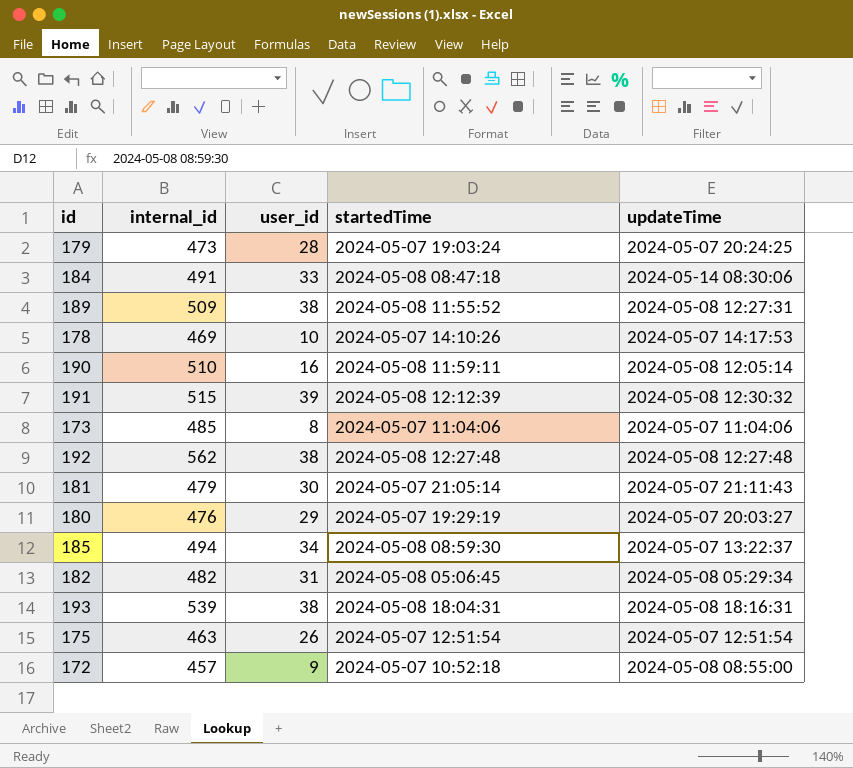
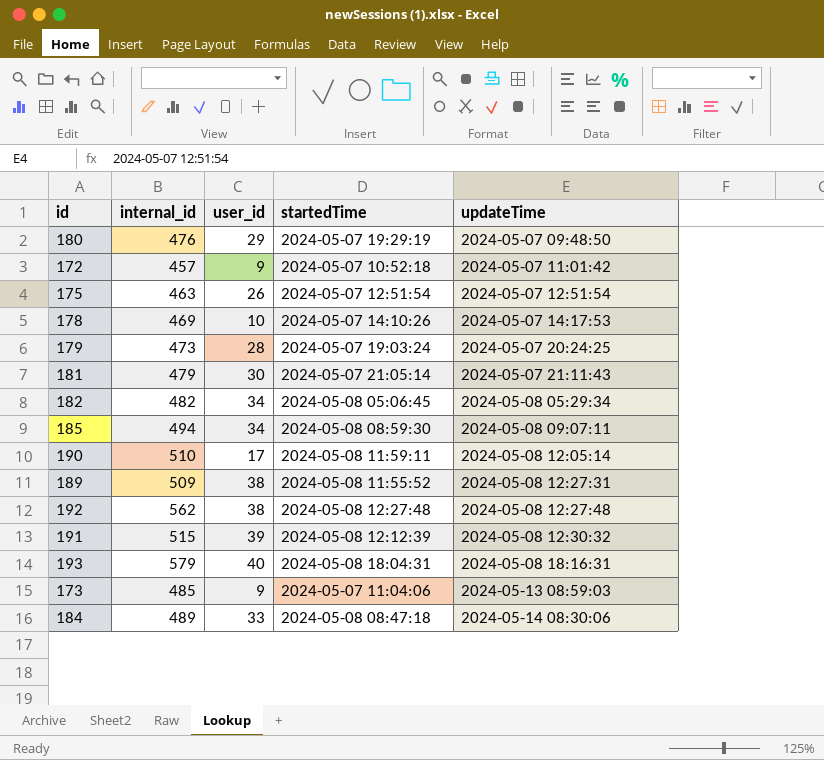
row order: none -> updateTime ascending
180 | updateTime: 2024-05-07 20:03:27 -> 2024-05-07 09:48:50
172 | updateTime: 2024-05-08 08:55:00 -> 2024-05-07 11:01:42
182 | user_id: 31 -> 34
185 | updateTime: 2024-05-07 13:22:37 -> 2024-05-08 09:07:11
190 | user_id: 16 -> 17
193 | internal_id: 539 -> 579
193 | user_id: 38 -> 40
173 | user_id: 8 -> 9
173 | updateTime: 2024-05-07 11:04:06 -> 2024-05-13 08:59:03
184 | internal_id: 491 -> 489

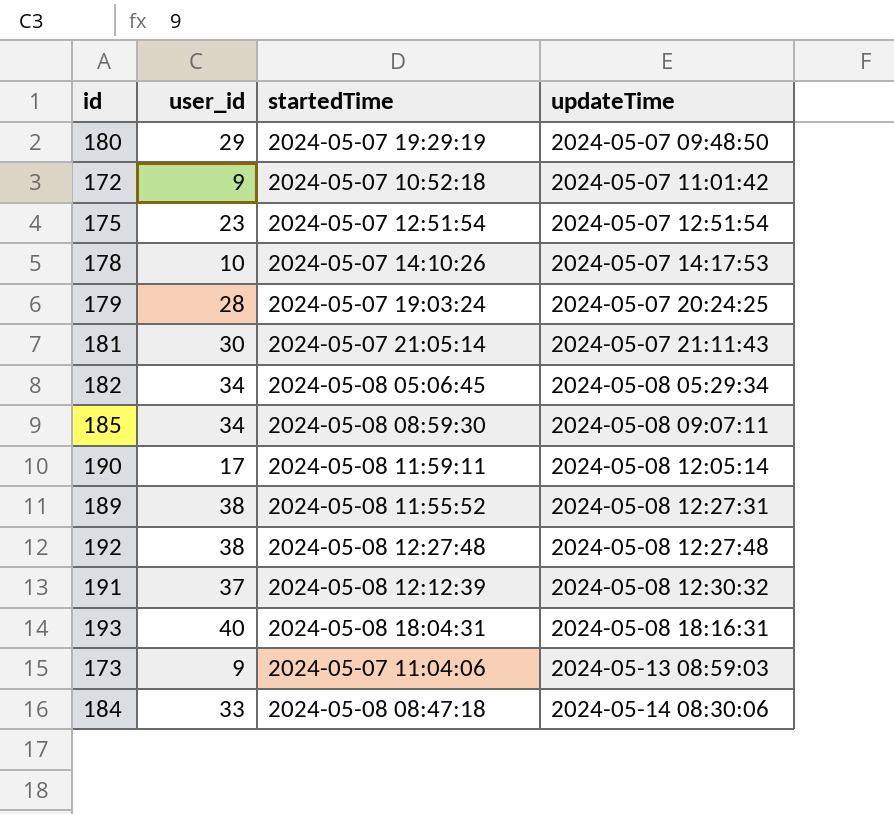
column internal_id | position: 2 -> none
175 | user_id: 26 -> 23
191 | user_id: 39 -> 37

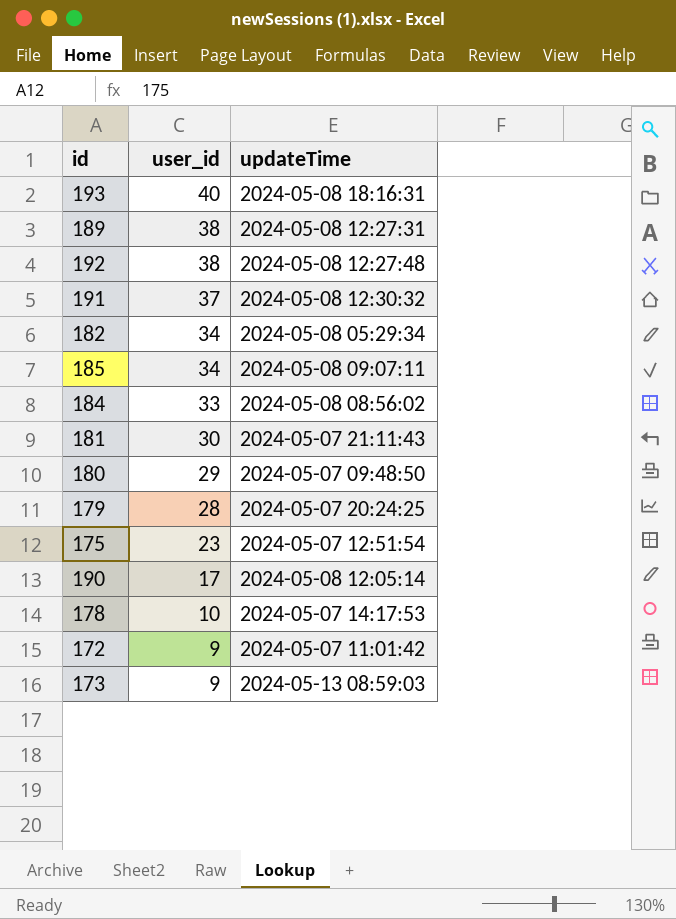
row order: updateTime ascending -> user_id descending
column startedTime | position: 3 -> none
184 | updateTime: 2024-05-14 08:30:06 -> 2024-05-08 08:56:02

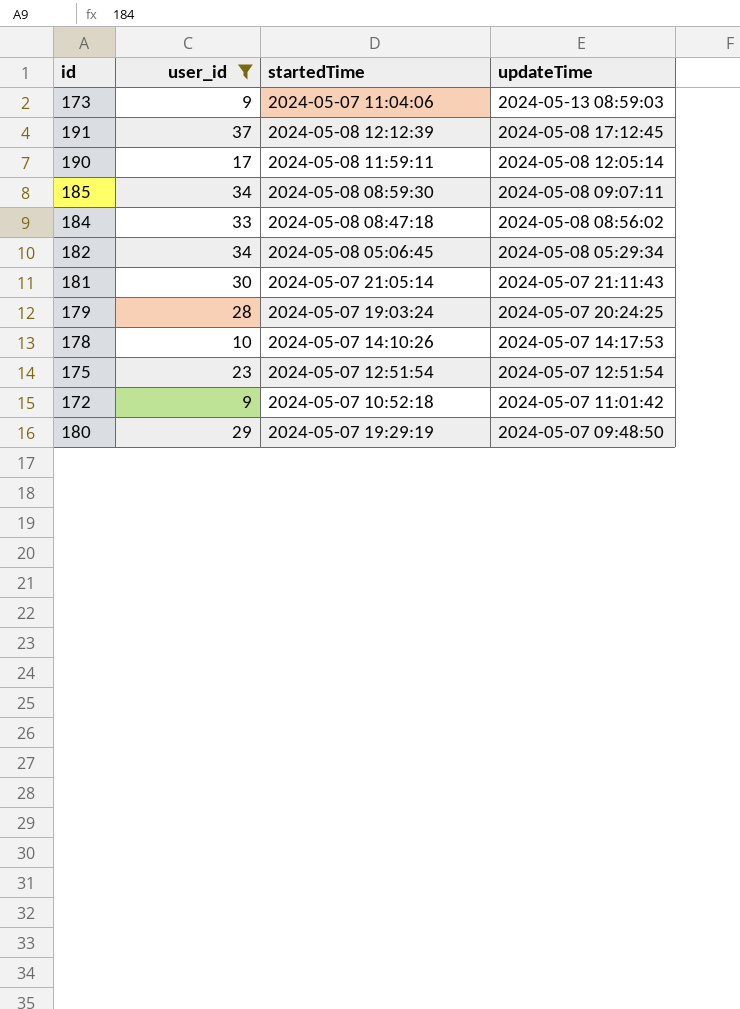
filter: none -> user_id <= 37
row order: user_id descending -> updateTime descending
column startedTime | position: none -> 3
191 | updateTime: 2024-05-08 12:30:32 -> 2024-05-08 17:12:45

